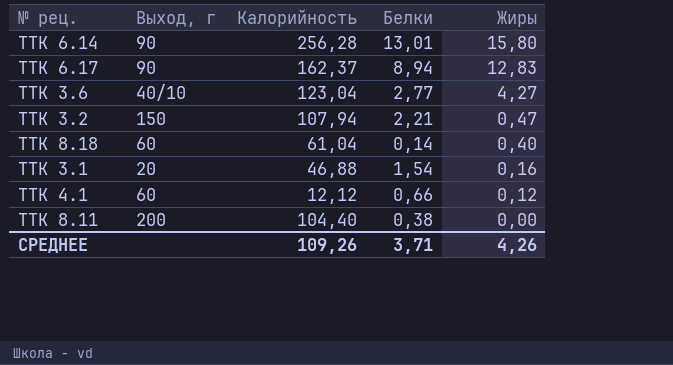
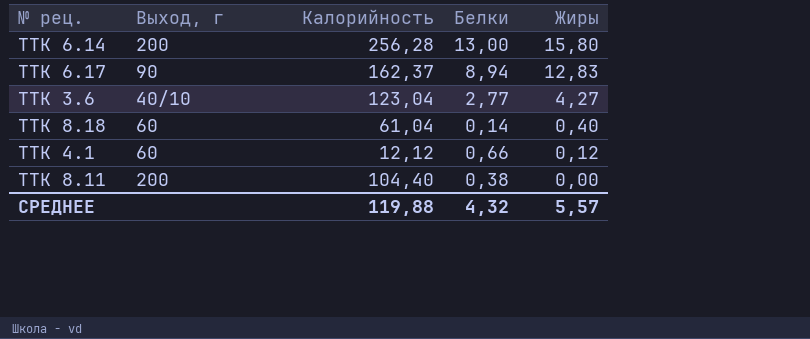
row ТТК 3.2: 150 | 107,94 | 2,21 | 0,47 -> none
row ТТК 3.1: 20 | 46,88 | 1,54 | 0,16 -> none
ТТК 6.14 | Выход, г: 90 -> 200
ТТК 6.14 | Белки: 13,01 -> 13,00
СРЕДНЕЕ | Калорийность: 109,26 -> 119,88
СРЕДНЕЕ | Белки: 3,71 -> 4,32
СРЕДНЕЕ | Жиры: 4,26 -> 5,57

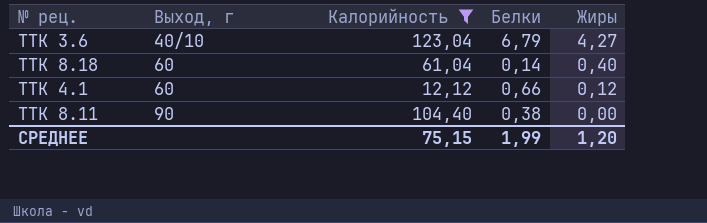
filter: none -> Калорийность <= 123,04
ТТК 3.6 | Белки: 2,77 -> 6,79
ТТК 8.11 | Выход, г: 200 -> 90
СРЕДНЕЕ | Калорийность: 119,88 -> 75,15
СРЕДНЕЕ | Белки: 4,32 -> 1,99
СРЕДНЕЕ | Жиры: 5,57 -> 1,20

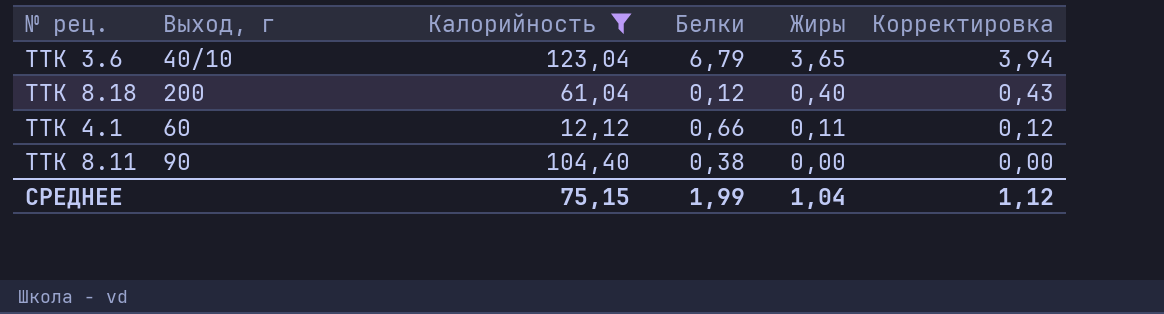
column Корректировка | formula: none -> [Жиры] * 1,08
ТТК 3.6 | Жиры: 4,27 -> 3,65
ТТК 8.18 | Выход, г: 60 -> 200
ТТК 8.18 | Белки: 0,14 -> 0,12
ТТК 4.1 | Жиры: 0,12 -> 0,11
СРЕДНЕЕ | Жиры: 1,20 -> 1,04

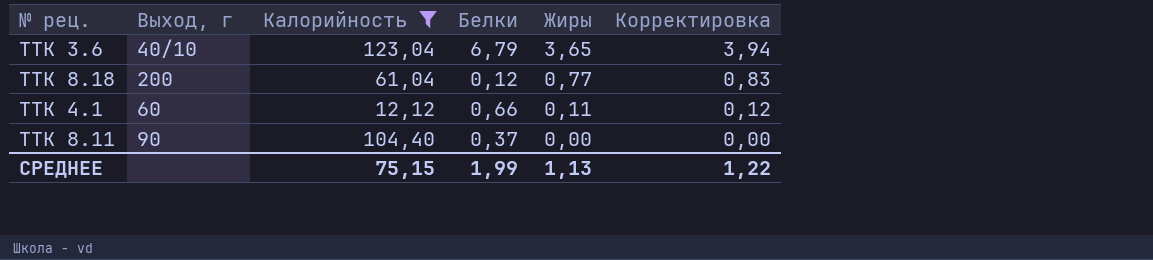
ТТК 8.18 | Жиры: 0,40 -> 0,77
ТТК 8.18 | Корректировка: 0,43 -> 0,83
ТТК 8.11 | Белки: 0,38 -> 0,37
СРЕДНЕЕ | Жиры: 1,04 -> 1,13
СРЕДНЕЕ | Корректировка: 1,12 -> 1,22

